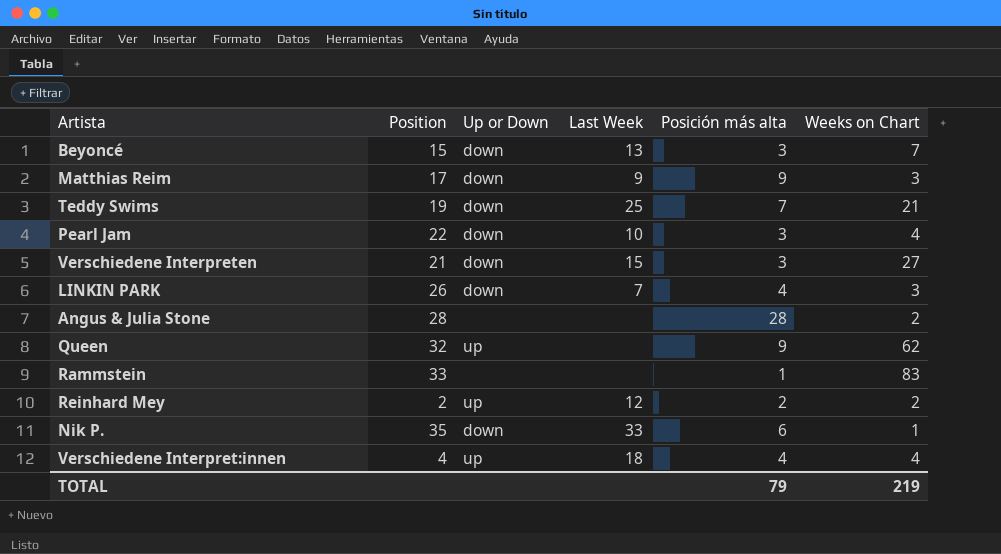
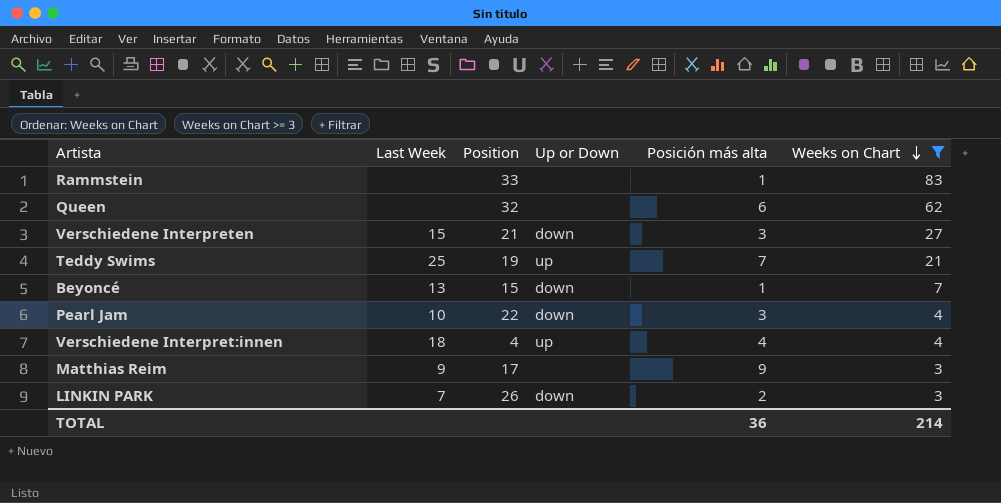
filter: none -> Weeks on Chart >= 3
row order: none -> Weeks on Chart descending
column Last Week | position: 4 -> 2
Queen | Up or Down: up -> none
Queen | Posición más alta: 9 -> 6
Teddy Swims | Up or Down: down -> up
Beyoncé | Posición más alta: 3 -> 1
Matthias Reim | Up or Down: down -> none
LINKIN PARK | Posición más alta: 4 -> 2
TOTAL | Posición más alta: 79 -> 36
TOTAL | Weeks on Chart: 219 -> 214

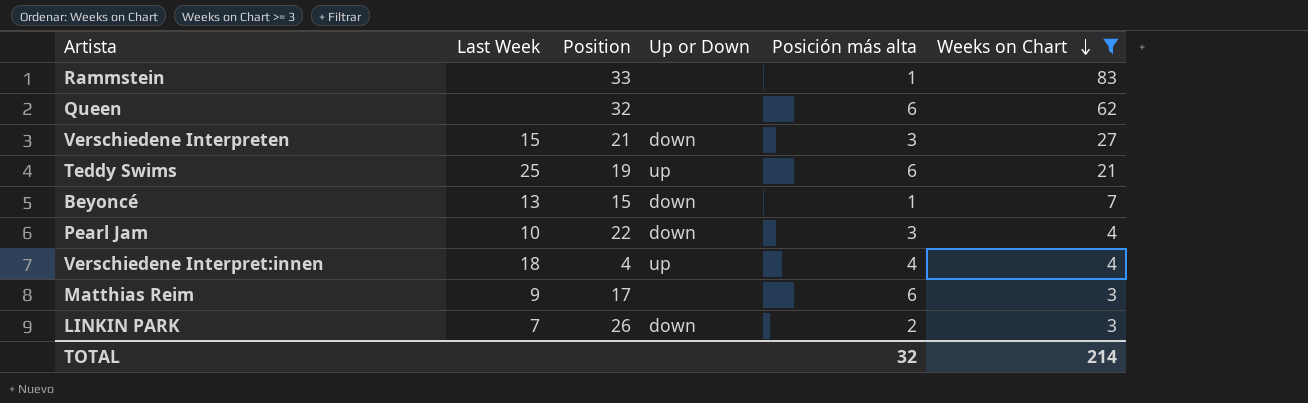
Teddy Swims | Posición más alta: 7 -> 6
Matthias Reim | Posición más alta: 9 -> 6
TOTAL | Posición más alta: 36 -> 32

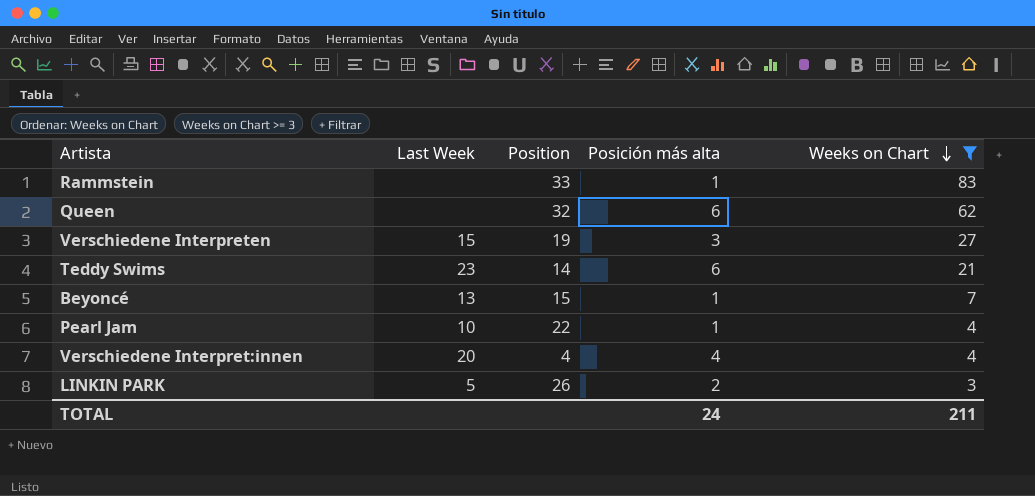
column Up or Down | position: 4 -> none
row Matthias Reim: 9 | 17 | none | 6 | 3 -> none
Verschiedene Interpreten | Position: 21 -> 19
Teddy Swims | Last Week: 25 -> 23
Teddy Swims | Position: 19 -> 14
Pearl Jam | Posición más alta: 3 -> 1
Verschiedene Interpret:innen | Last Week: 18 -> 20
LINKIN PARK | Last Week: 7 -> 5
TOTAL | Posición más alta: 32 -> 24
TOTAL | Weeks on Chart: 214 -> 211

